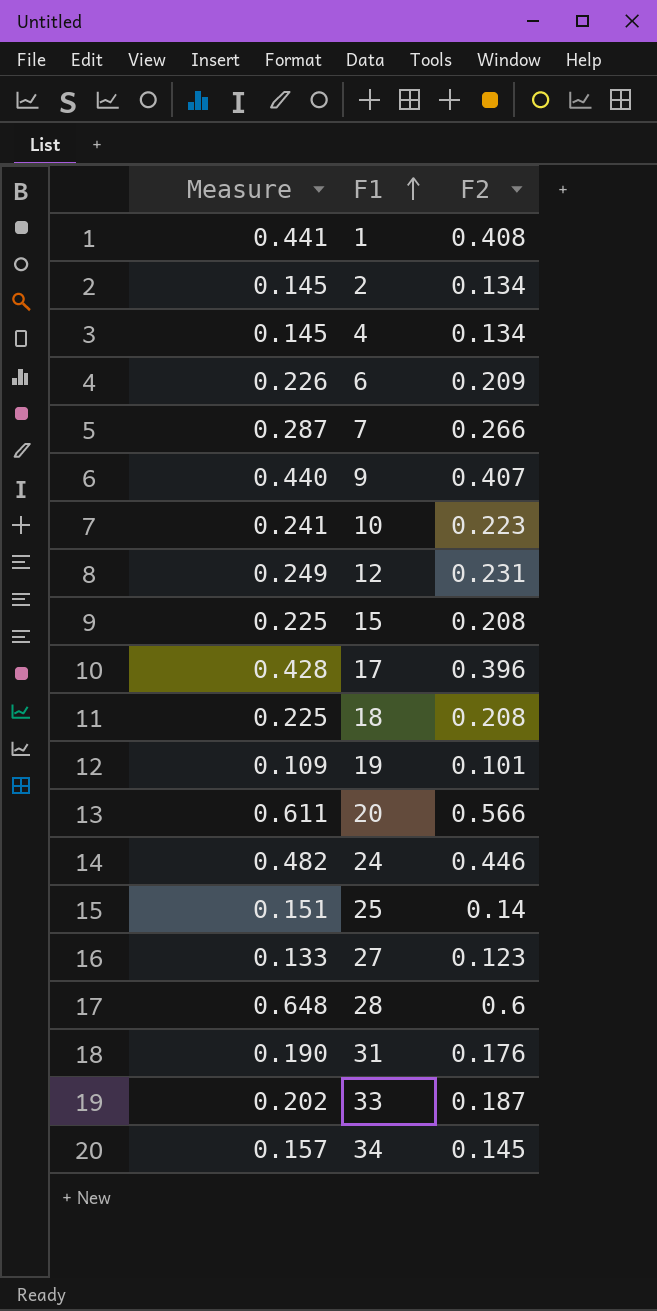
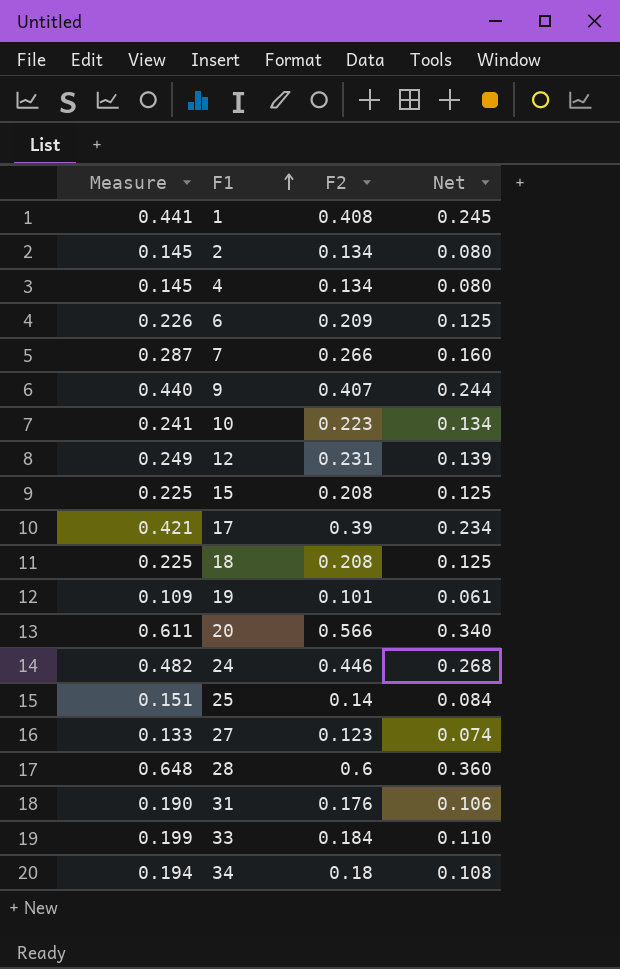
column Net | formula: none -> [F2] * 0.6
17 | Measure: 0.428 -> 0.421
17 | F2: 0.396 -> 0.39
33 | Measure: 0.202 -> 0.199
33 | F2: 0.187 -> 0.184
34 | Measure: 0.157 -> 0.194
34 | F2: 0.145 -> 0.18

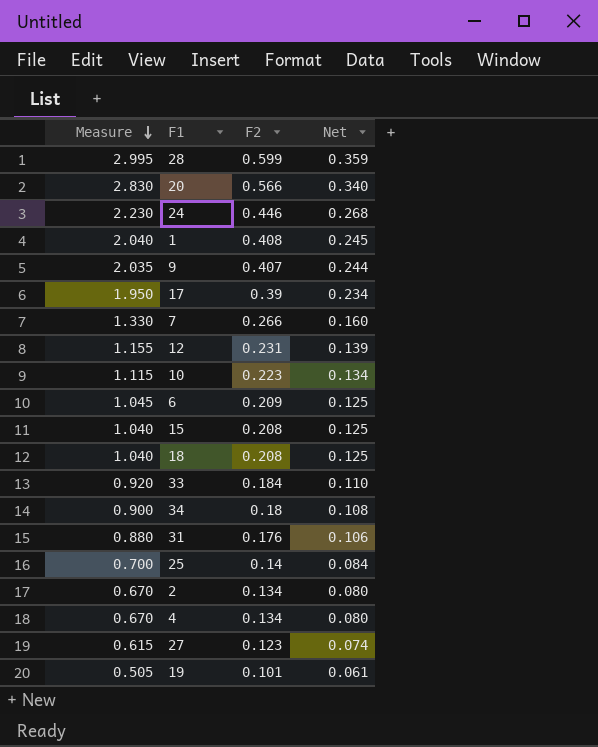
row order: F1 ascending -> Measure descending
column Measure | formula: [F2] * 1.08 -> [F2] * 5
28 | F2: 0.6 -> 0.599
28 | Net: 0.360 -> 0.359

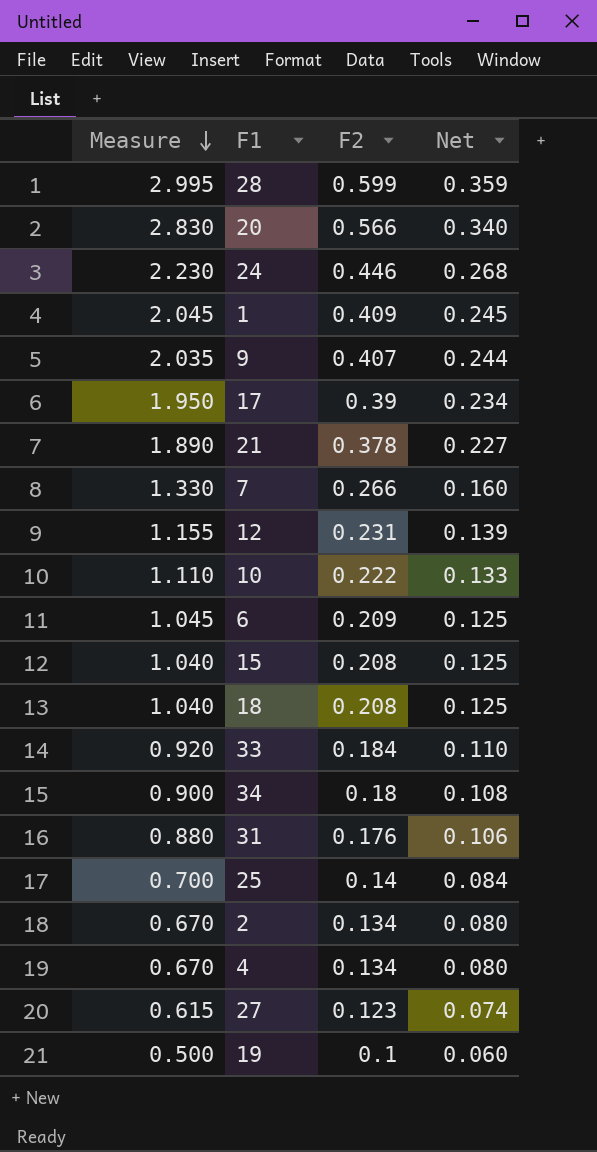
1 | Measure: 2.040 -> 2.045
1 | F2: 0.408 -> 0.409
row 21: none -> 1.890 | 0.378 | 0.227
10 | Measure: 1.115 -> 1.110
10 | F2: 0.223 -> 0.222
10 | Net: 0.134 -> 0.133
19 | Measure: 0.505 -> 0.500
19 | F2: 0.101 -> 0.1
19 | Net: 0.061 -> 0.060

